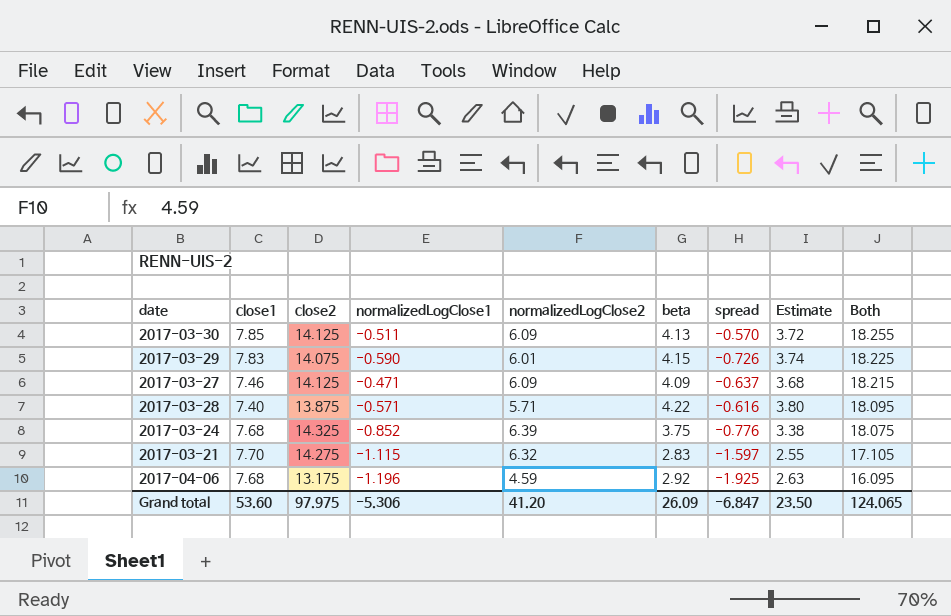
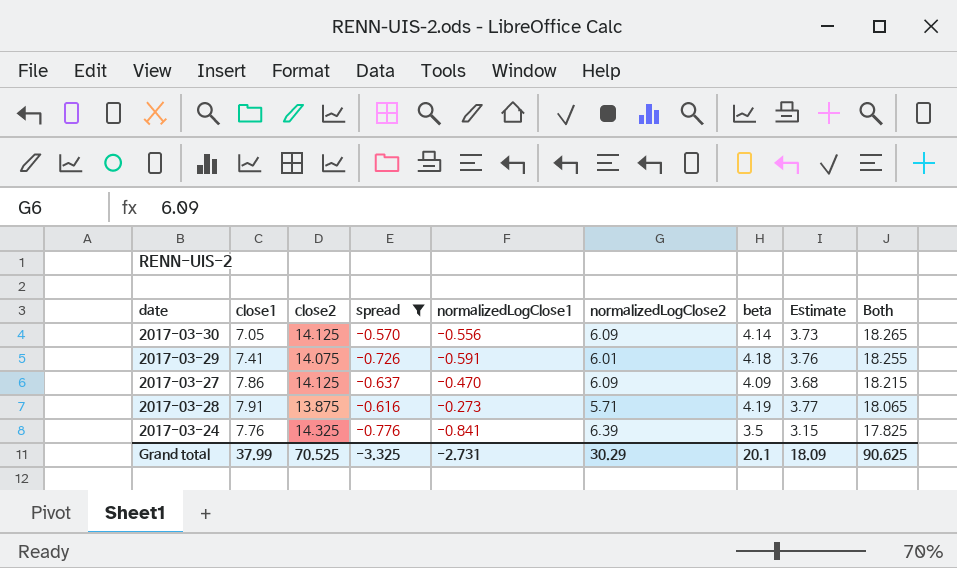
filter: none -> spread >= -0.776
column spread | position: 7 -> 4
2017-03-30 | close1: 7.85 -> 7.05
2017-03-30 | normalizedLogClose1: -0.511 -> -0.556
2017-03-30 | beta: 4.13 -> 4.14
2017-03-30 | Estimate: 3.72 -> 3.73
2017-03-30 | Both: 18.255 -> 18.265
2017-03-29 | close1: 7.83 -> 7.41
2017-03-29 | normalizedLogClose1: -0.590 -> -0.591
2017-03-29 | beta: 4.15 -> 4.18
2017-03-29 | Estimate: 3.74 -> 3.76
2017-03-29 | Both: 18.225 -> 18.255
2017-03-27 | close1: 7.46 -> 7.86
2017-03-27 | normalizedLogClose1: -0.471 -> -0.470
2017-03-28 | close1: 7.40 -> 7.91
2017-03-28 | normalizedLogClose1: -0.571 -> -0.273
2017-03-28 | beta: 4.22 -> 4.19
2017-03-28 | Estimate: 3.80 -> 3.77
2017-03-28 | Both: 18.095 -> 18.065
2017-03-24 | close1: 7.68 -> 7.76
2017-03-24 | normalizedLogClose1: -0.852 -> -0.841
2017-03-24 | beta: 3.75 -> 3.5
2017-03-24 | Estimate: 3.38 -> 3.15
2017-03-24 | Both: 18.075 -> 17.825
Grand total | close1: 53.60 -> 37.99
Grand total | close2: 97.975 -> 70.525
Grand total | spread: -6.847 -> -3.325
Grand total | normalizedLogClose1: -5.306 -> -2.731
Grand total | normalizedLogClose2: 41.20 -> 30.29
Grand total | beta: 26.09 -> 20.1
Grand total | Estimate: 23.50 -> 18.09
Grand total | Both: 124.065 -> 90.625

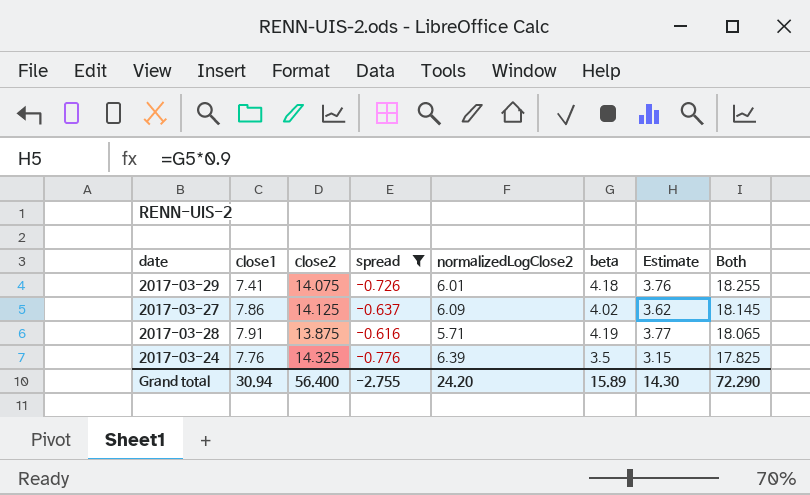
column normalizedLogClose1 | position: 5 -> none
row 2017-03-30: 7.05 | 14.125 | -0.570 | -0.556 | 6.09 | 4.14 | 3.73 | 18.265 -> none
2017-03-27 | beta: 4.09 -> 4.02
2017-03-27 | Estimate: 3.68 -> 3.62
2017-03-27 | Both: 18.215 -> 18.145
Grand total | close1: 37.99 -> 30.94
Grand total | close2: 70.525 -> 56.400
Grand total | spread: -3.325 -> -2.755
Grand total | normalizedLogClose2: 30.29 -> 24.20
Grand total | beta: 20.1 -> 15.89
Grand total | Estimate: 18.09 -> 14.30
Grand total | Both: 90.625 -> 72.290

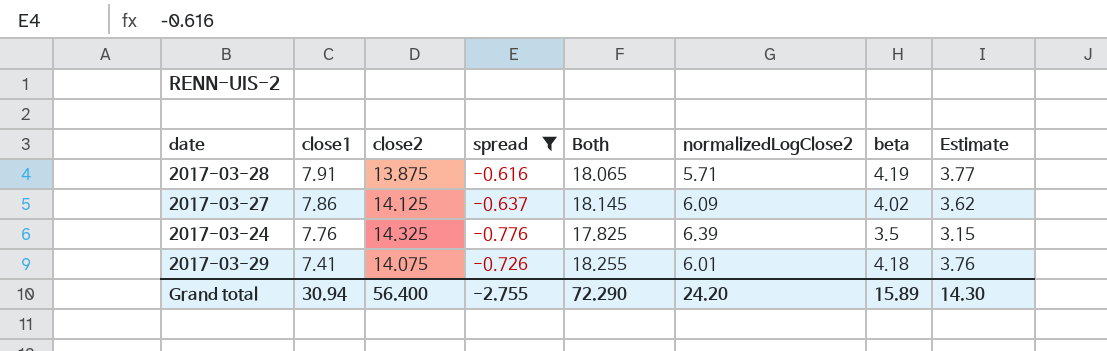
row order: Both descending -> close1 descending
column Both | position: 8 -> 5

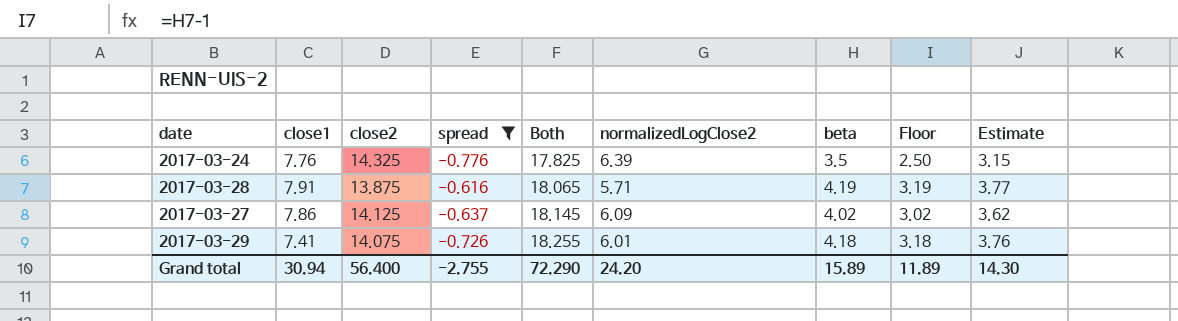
row order: close1 descending -> Both ascending
column Floor | formula: none -> [beta] - 1

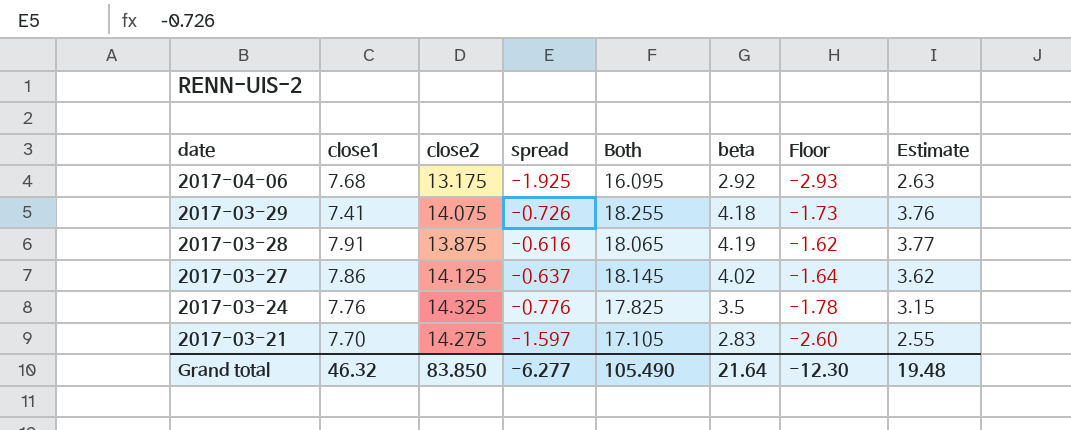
filter: spread >= -0.776 -> none
row order: Both ascending -> date descending
column normalizedLogClose2 | position: 6 -> none
column Floor | formula: [beta] - 1 -> [spread] - 1
Grand total | close1: 30.94 -> 46.32
Grand total | close2: 56.400 -> 83.850
Grand total | spread: -2.755 -> -6.277
Grand total | Both: 72.290 -> 105.490
Grand total | beta: 15.89 -> 21.64
Grand total | Floor: 11.89 -> -12.30
Grand total | Estimate: 14.30 -> 19.48

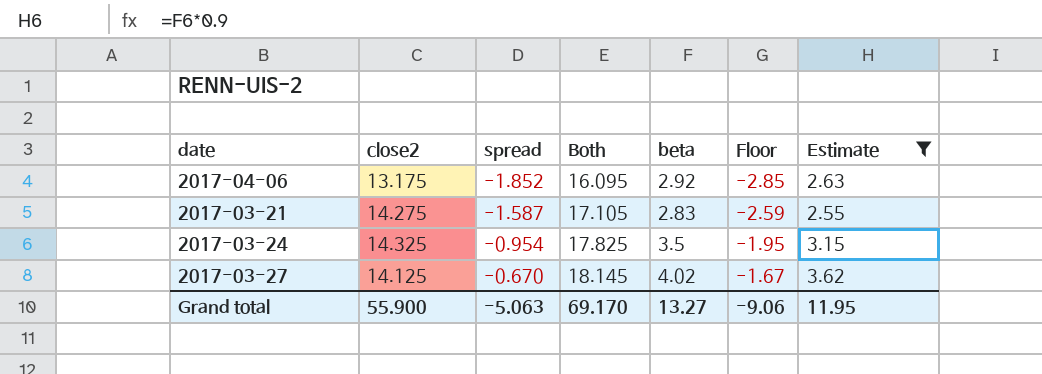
filter: none -> Estimate <= 3.62
row order: date descending -> spread ascending
column close1 | position: 2 -> none
2017-04-06 | spread: -1.925 -> -1.852
2017-04-06 | Floor: -2.93 -> -2.85
2017-03-21 | spread: -1.597 -> -1.587
2017-03-21 | Floor: -2.60 -> -2.59
2017-03-24 | spread: -0.776 -> -0.954
2017-03-24 | Floor: -1.78 -> -1.95
2017-03-27 | spread: -0.637 -> -0.670
2017-03-27 | Floor: -1.64 -> -1.67
Grand total | close2: 83.850 -> 55.900
Grand total | spread: -6.277 -> -5.063
Grand total | Both: 105.490 -> 69.170
Grand total | beta: 21.64 -> 13.27
Grand total | Floor: -12.30 -> -9.06
Grand total | Estimate: 19.48 -> 11.95

